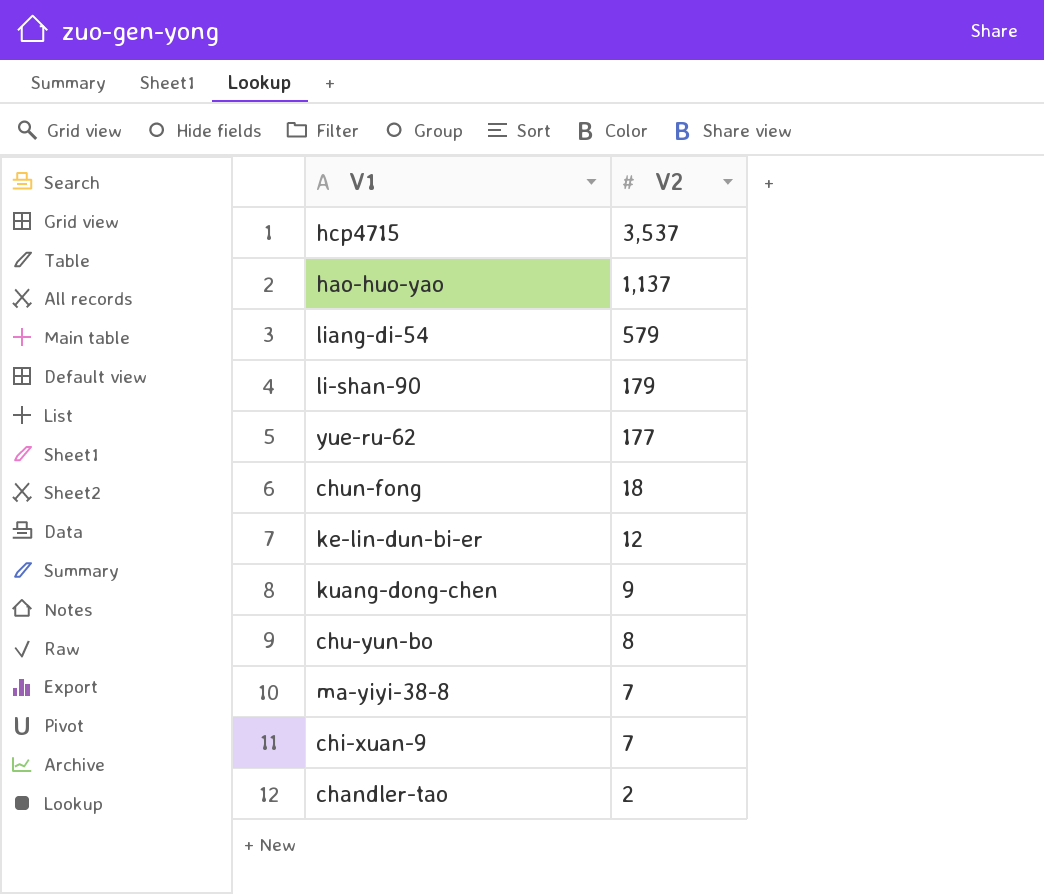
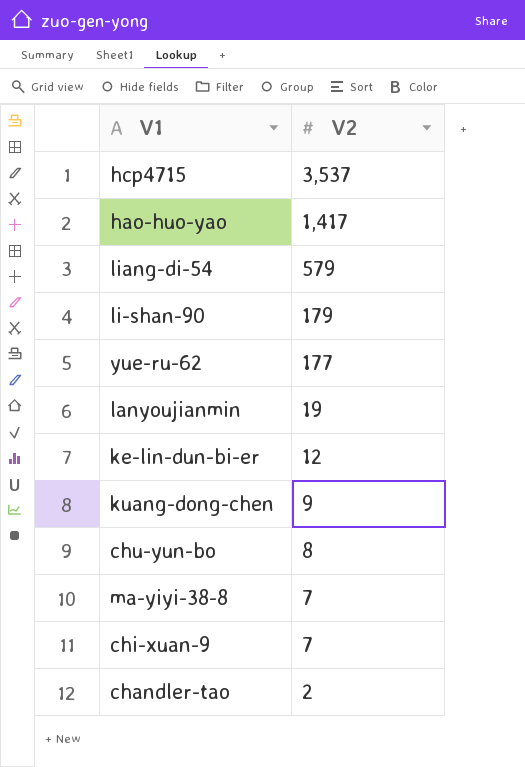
row chun-fong: 18 -> none
hao-huo-yao | V2: 1,137 -> 1,417
row lanyoujianmin: none -> 19

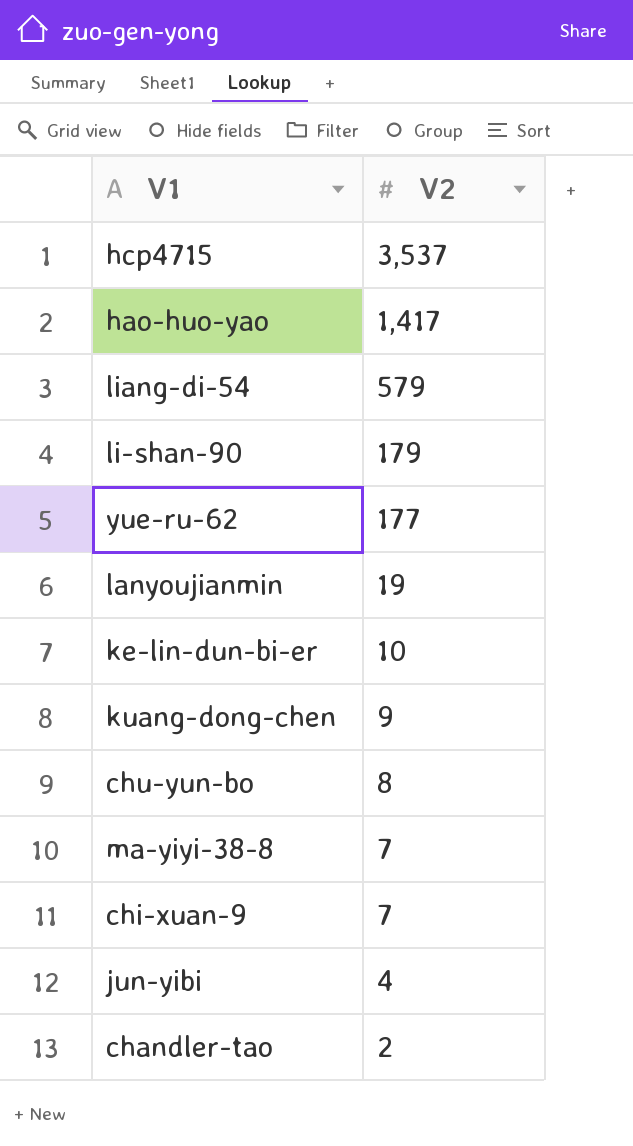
ke-lin-dun-bi-er | V2: 12 -> 10
row jun-yibi: none -> 4

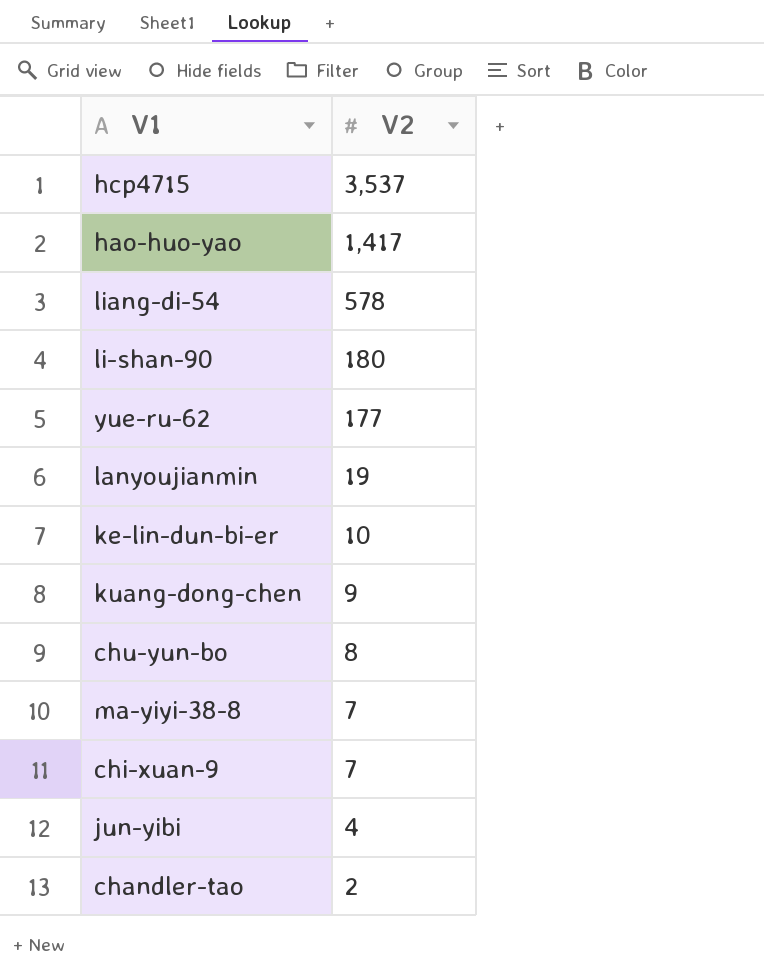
liang-di-54 | V2: 579 -> 578
li-shan-90 | V2: 179 -> 180

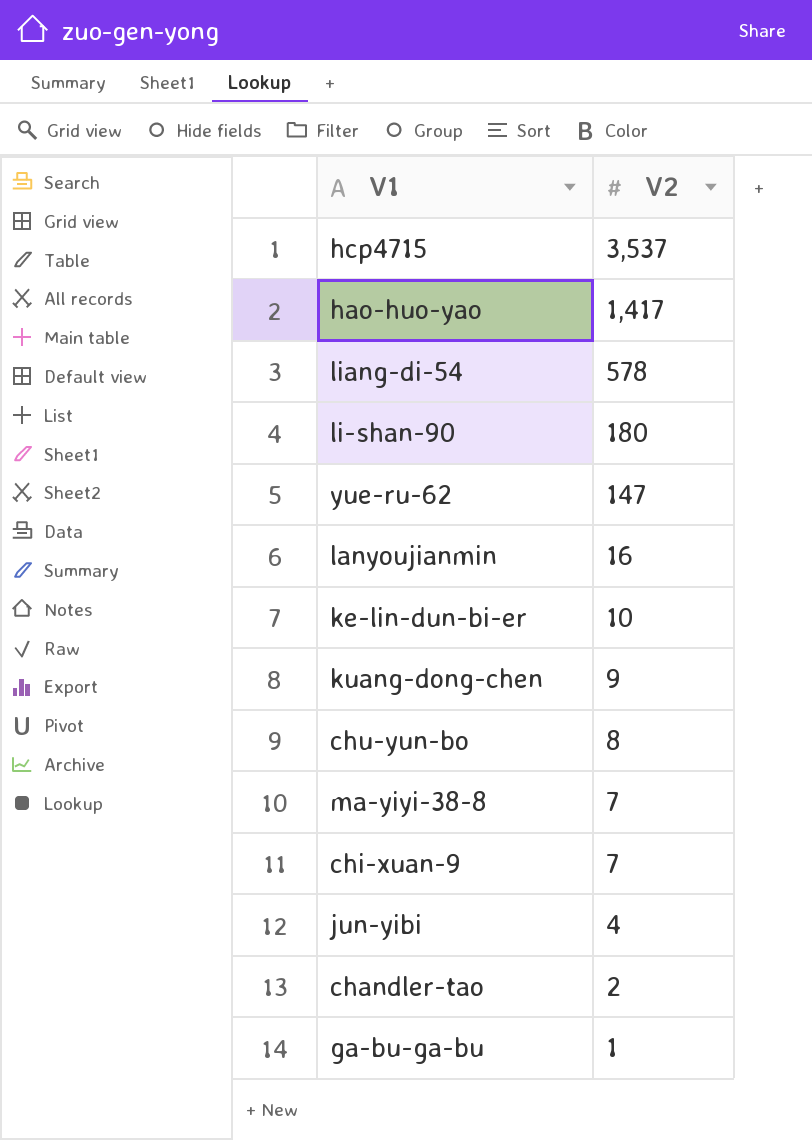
yue-ru-62 | V2: 177 -> 147
lanyoujianmin | V2: 19 -> 16
row ga-bu-ga-bu: none -> 1

